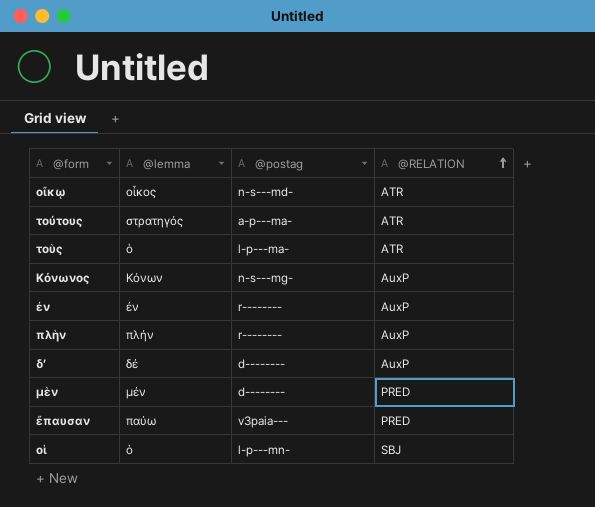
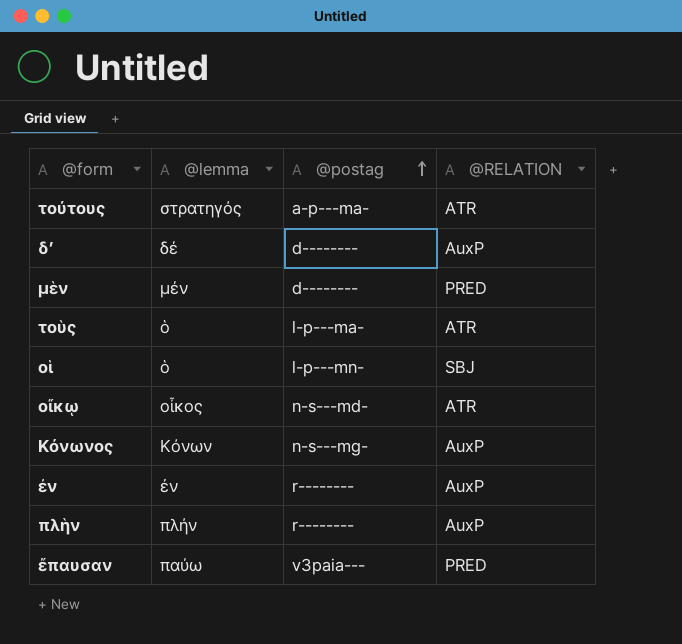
row order: @RELATION ascending -> @postag ascending

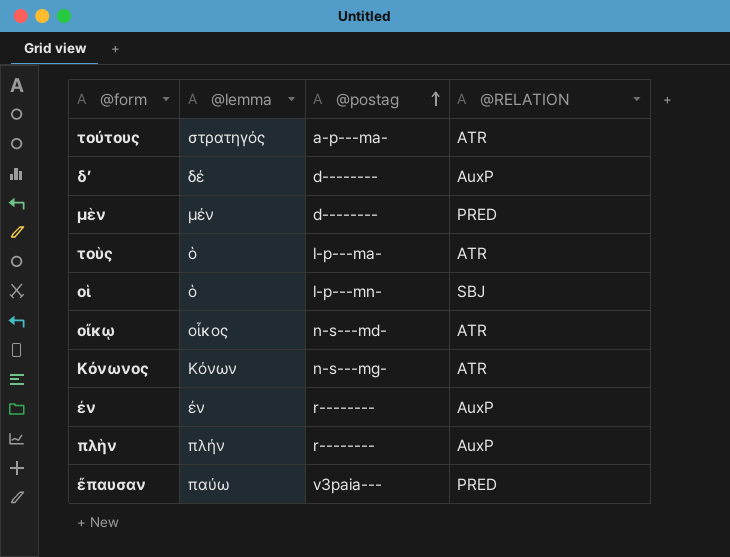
Κόνωνος | @RELATION: AuxP -> ATR

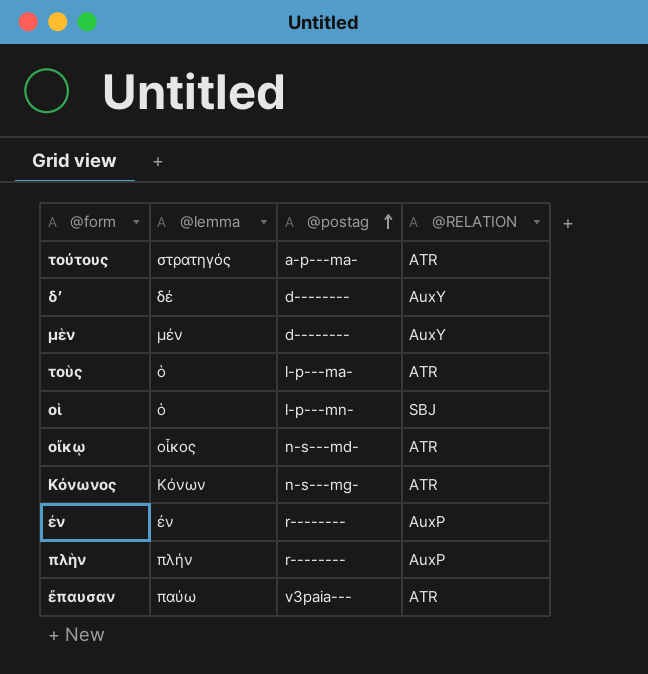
δʼ | @RELATION: AuxP -> AuxY
μὲν | @RELATION: PRED -> AuxY
ἔπαυσαν | @RELATION: PRED -> ATR

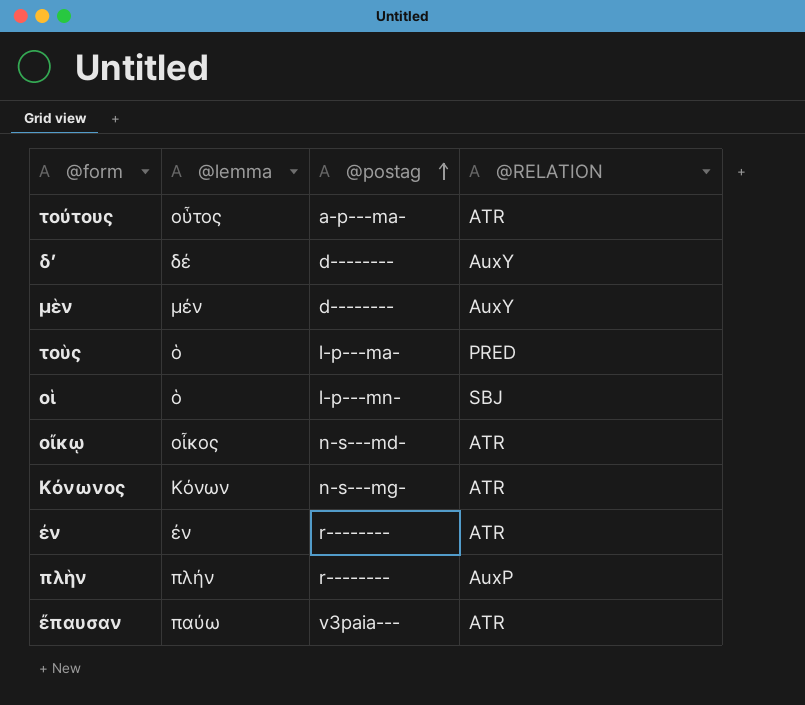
τούτους | @lemma: στρατηγός -> οὗτος
τοὺς | @RELATION: ATR -> PRED
ἐν | @RELATION: AuxP -> ATR

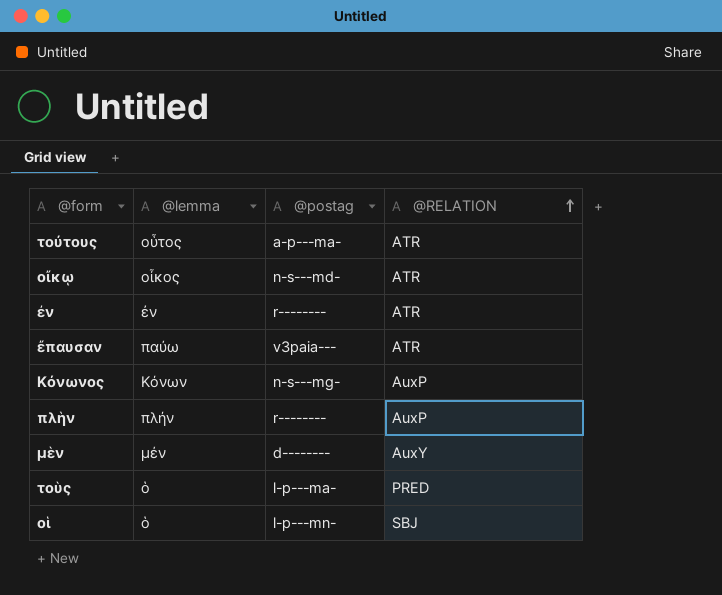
row order: @postag ascending -> @RELATION ascending
row δʼ: δέ | d-------- | AuxY -> none
Κόνωνος | @RELATION: ATR -> AuxP

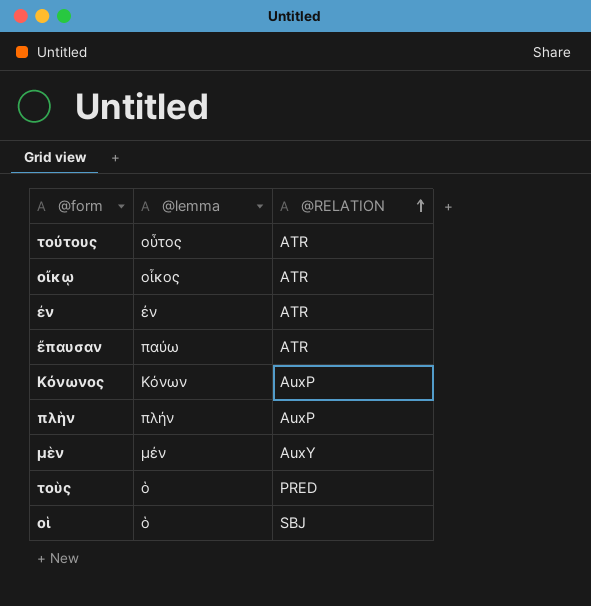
column @postag | position: 3 -> none

